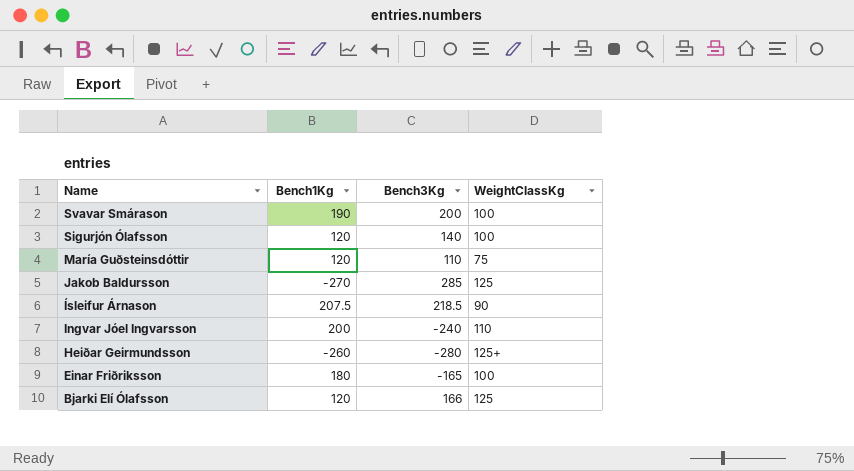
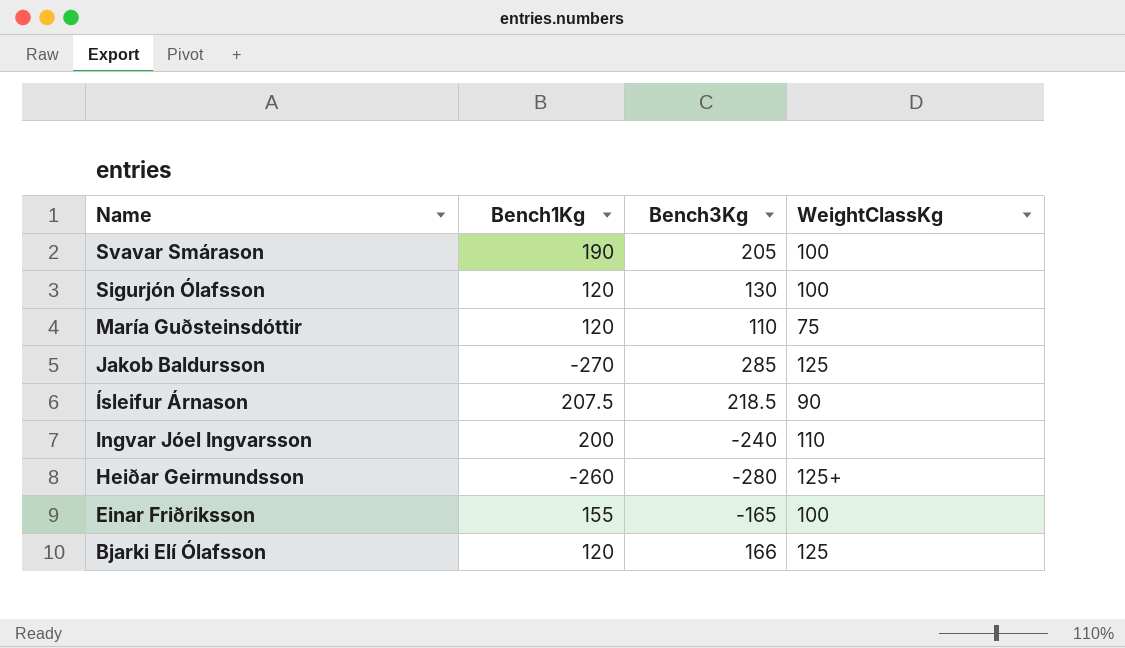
Svavar Smárason | Bench3Kg: 200 -> 205
Sigurjón Ólafsson | Bench3Kg: 140 -> 130
Einar Friðriksson | Bench1Kg: 180 -> 155

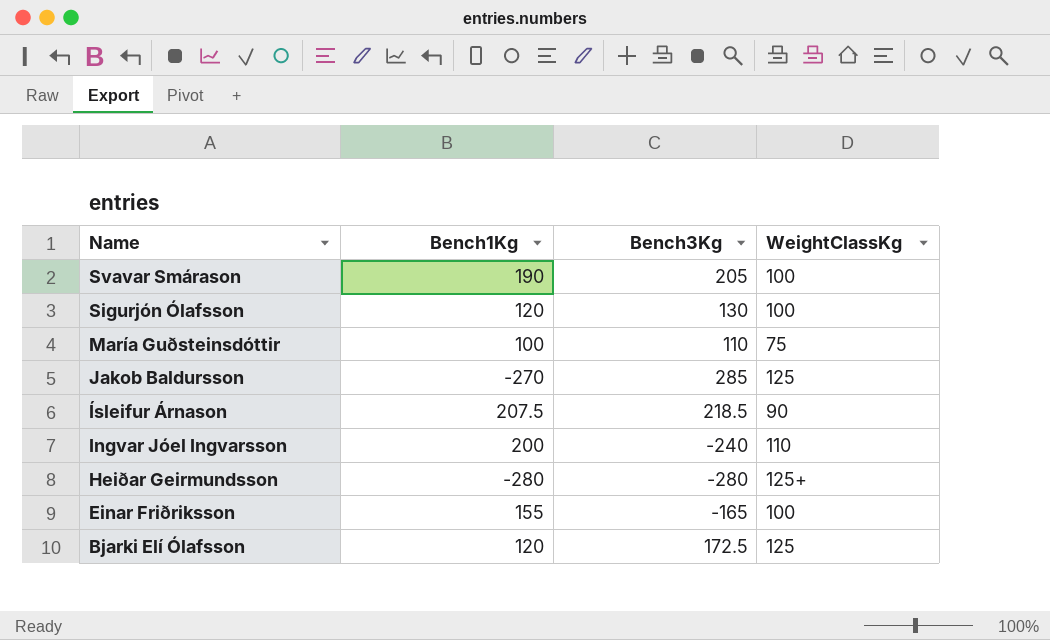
María Guðsteinsdóttir | Bench1Kg: 120 -> 100
Heiðar Geirmundsson | Bench1Kg: -260 -> -280
Bjarki Elí Ólafsson | Bench3Kg: 166 -> 172.5

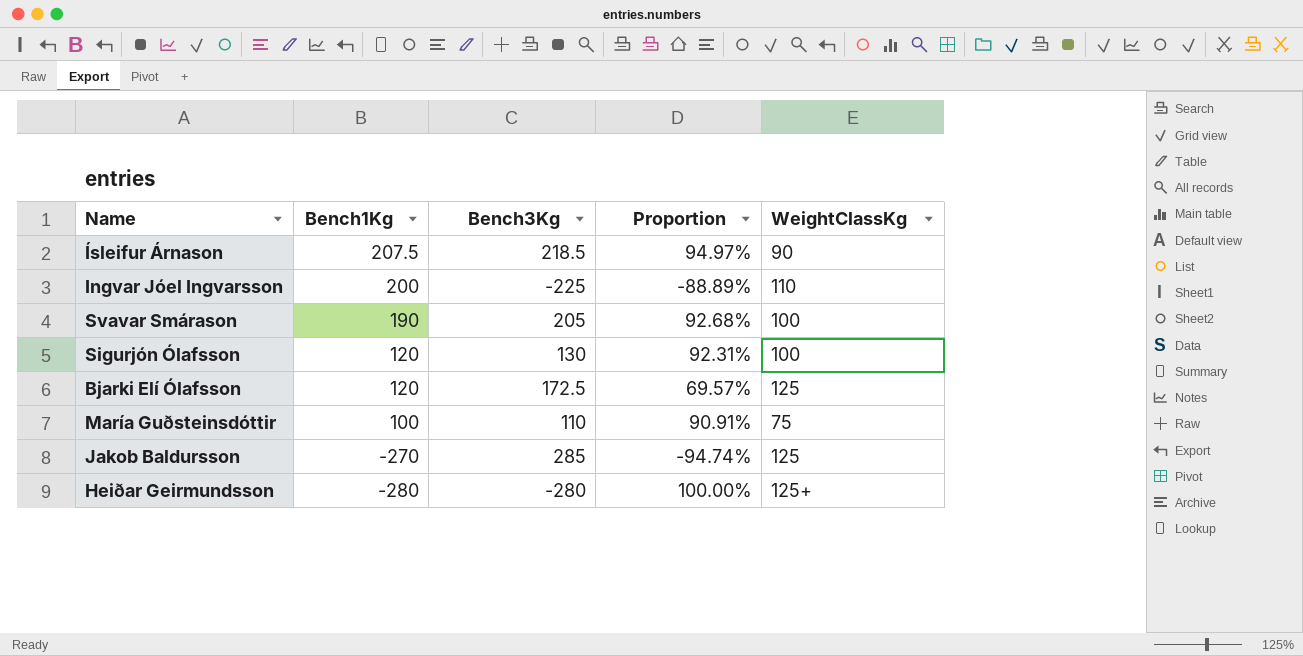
row order: Name descending -> Bench1Kg descending
column Proportion | formula: none -> [Bench1Kg] / [Bench3Kg]
row Einar Friðriksson: 155 | -165 | 100 -> none
Ingvar Jóel Ingvarsson | Bench3Kg: -240 -> -225

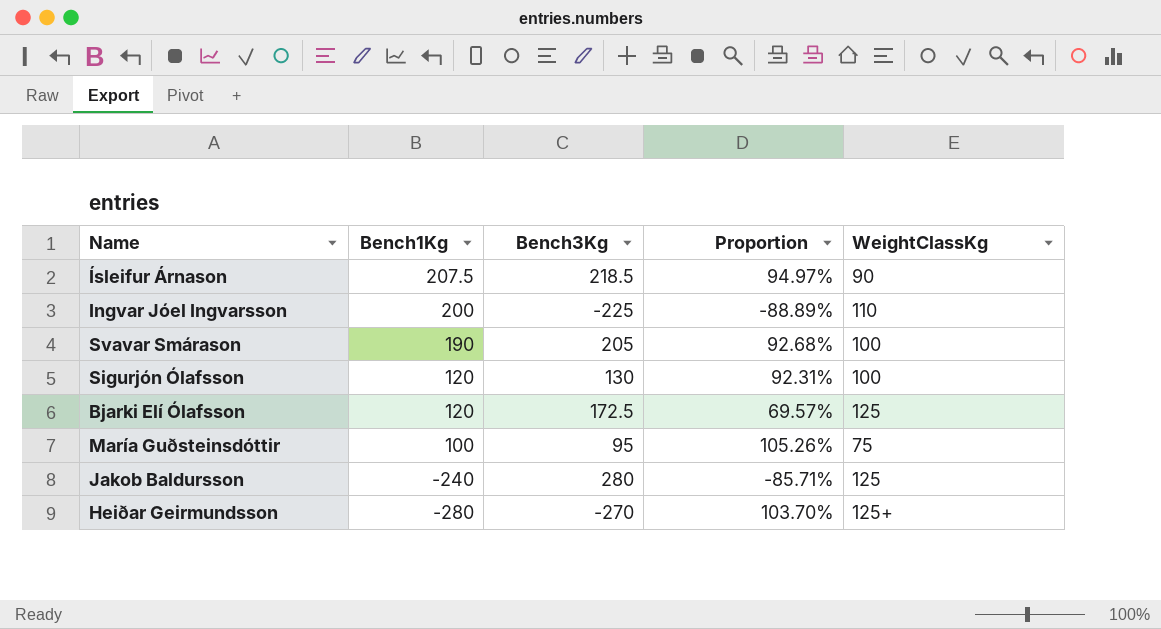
María Guðsteinsdóttir | Bench3Kg: 110 -> 95
María Guðsteinsdóttir | Proportion: 90.91% -> 105.26%
Jakob Baldursson | Bench1Kg: -270 -> -240
Jakob Baldursson | Bench3Kg: 285 -> 280
Jakob Baldursson | Proportion: -94.74% -> -85.71%
Heiðar Geirmundsson | Bench3Kg: -280 -> -270
Heiðar Geirmundsson | Proportion: 100.00% -> 103.70%

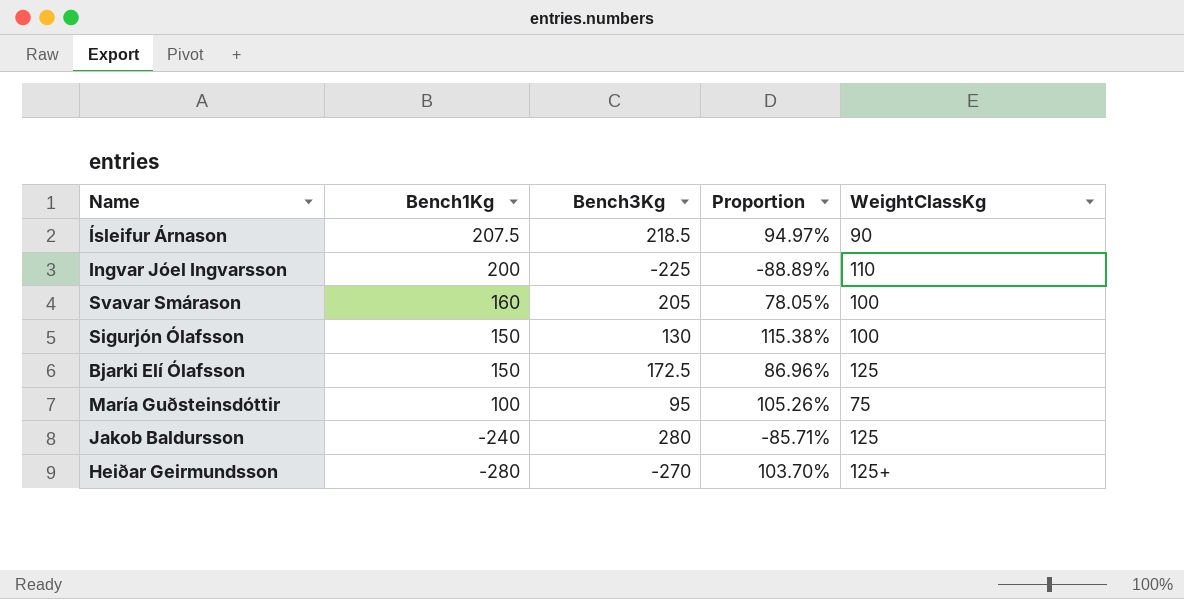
Svavar Smárason | Bench1Kg: 190 -> 160
Svavar Smárason | Proportion: 92.68% -> 78.05%
Sigurjón Ólafsson | Bench1Kg: 120 -> 150
Sigurjón Ólafsson | Proportion: 92.31% -> 115.38%
Bjarki Elí Ólafsson | Bench1Kg: 120 -> 150
Bjarki Elí Ólafsson | Proportion: 69.57% -> 86.96%

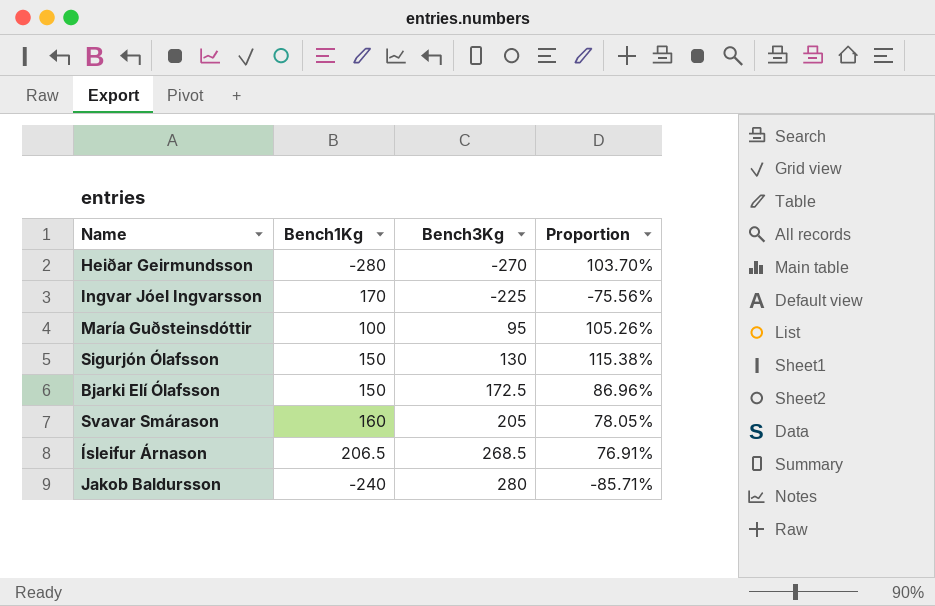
row order: Bench1Kg descending -> Bench3Kg ascending
column WeightClassKg | position: 5 -> none
Ingvar Jóel Ingvarsson | Bench1Kg: 200 -> 170
Ingvar Jóel Ingvarsson | Proportion: -88.89% -> -75.56%
Ísleifur Árnason | Bench1Kg: 207.5 -> 206.5
Ísleifur Árnason | Bench3Kg: 218.5 -> 268.5
Ísleifur Árnason | Proportion: 94.97% -> 76.91%

